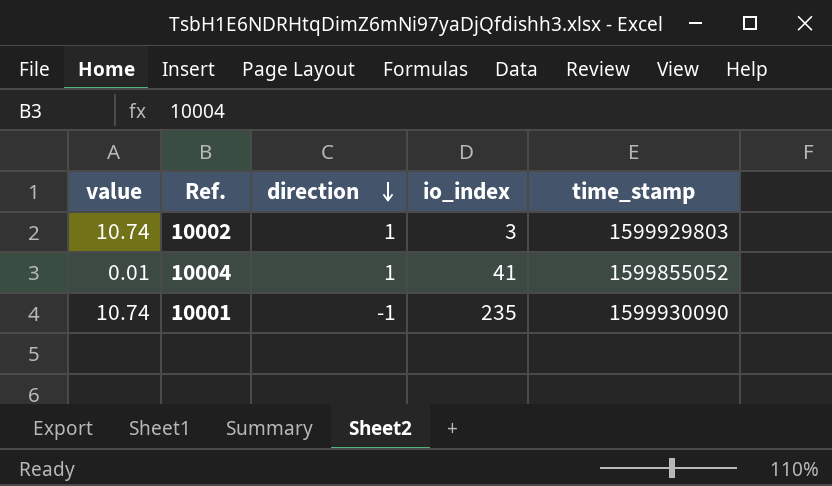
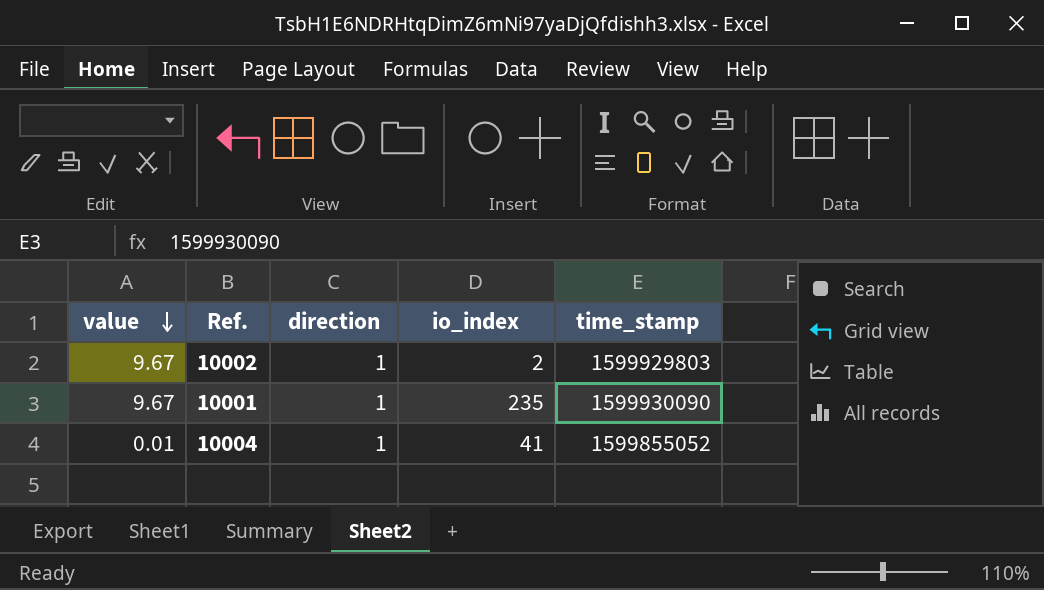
row order: direction descending -> value descending
10002 | value: 10.74 -> 9.67
10002 | io_index: 3 -> 2
10001 | value: 10.74 -> 9.67
10001 | direction: -1 -> 1

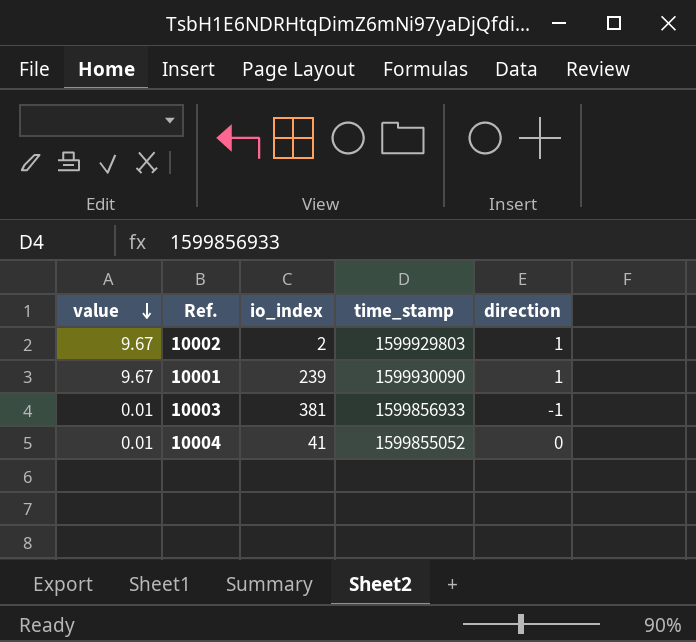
column direction | position: 3 -> 5
10001 | io_index: 235 -> 239
row 10003: none -> 0.01 | 381 | 1599856933 | -1
10004 | direction: 1 -> 0

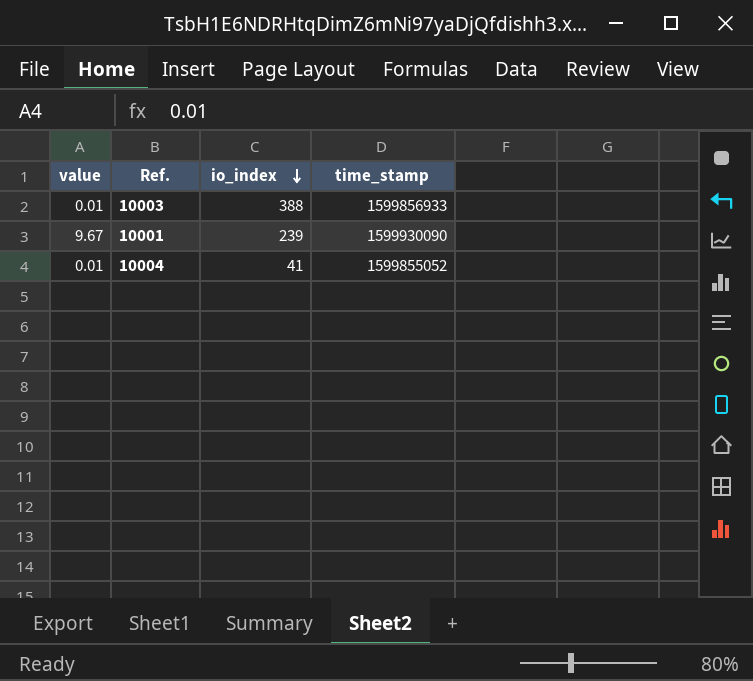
row order: value descending -> io_index descending
column direction | position: 5 -> none
row 10002: 9.67 | 2 | 1599929803 | 1 -> none
10003 | io_index: 381 -> 388

